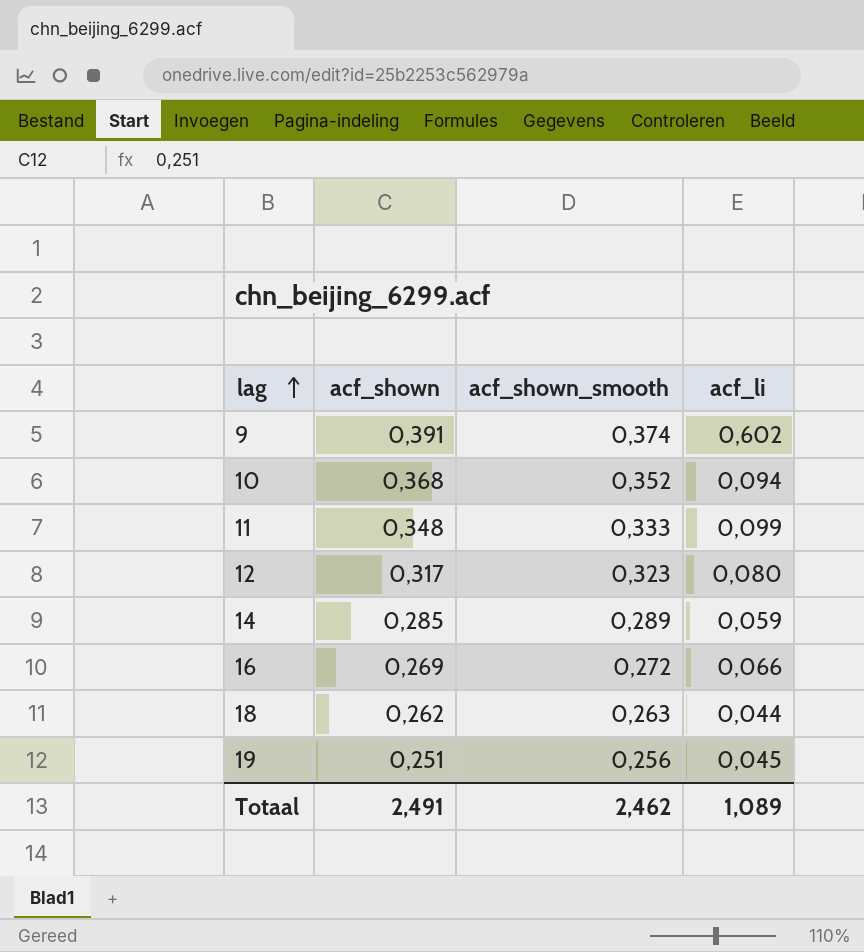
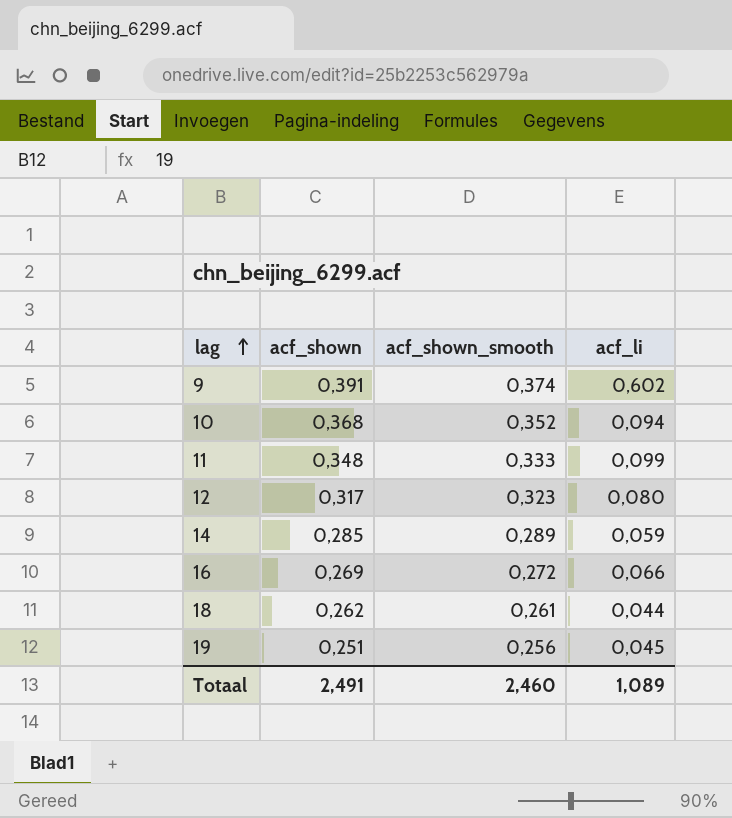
18 | acf_shown_smooth: 0,263 -> 0,261
Totaal | acf_shown_smooth: 2,462 -> 2,460

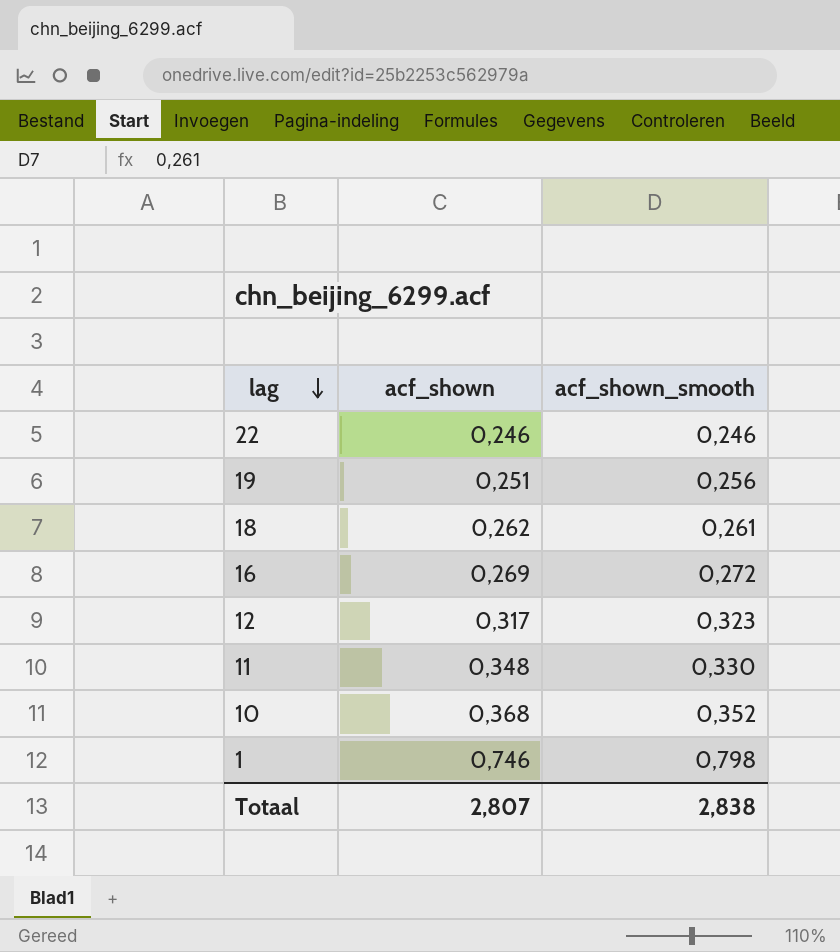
row order: lag ascending -> lag descending
column acf_li | position: 4 -> none
row 9: 0,391 | 0,374 | 0,602 -> none
row 14: 0,285 | 0,289 | 0,059 -> none
row 22: none -> 0,246 | 0,246
11 | acf_shown_smooth: 0,333 -> 0,330
row 1: none -> 0,746 | 0,798
Totaal | acf_shown: 2,491 -> 2,807
Totaal | acf_shown_smooth: 2,460 -> 2,838

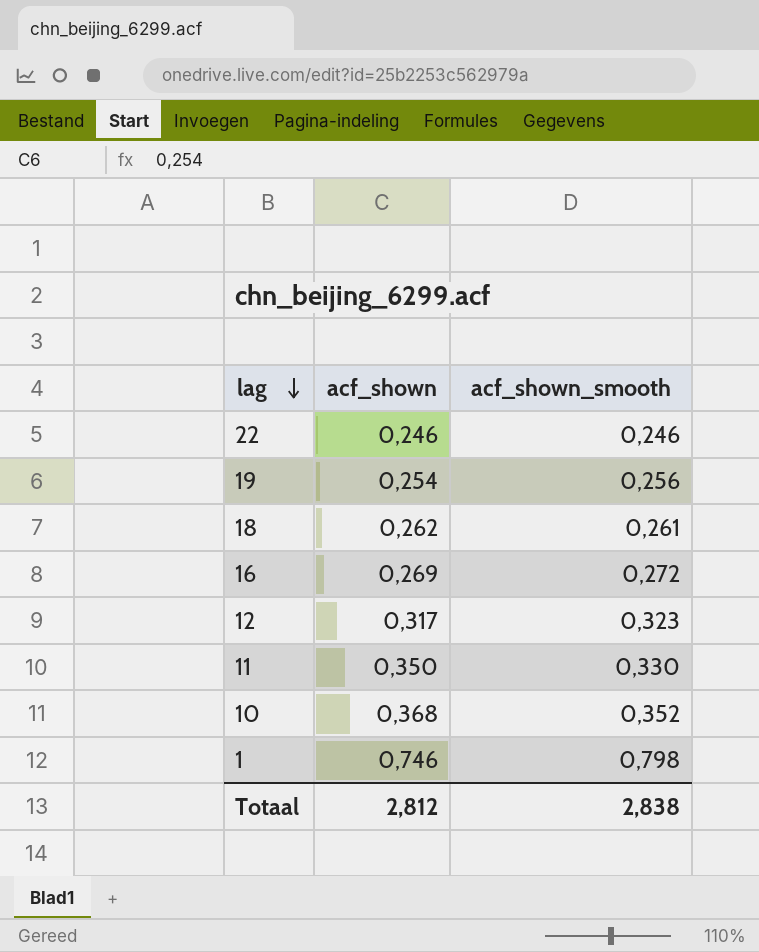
19 | acf_shown: 0,251 -> 0,254
11 | acf_shown: 0,348 -> 0,350
Totaal | acf_shown: 2,807 -> 2,812

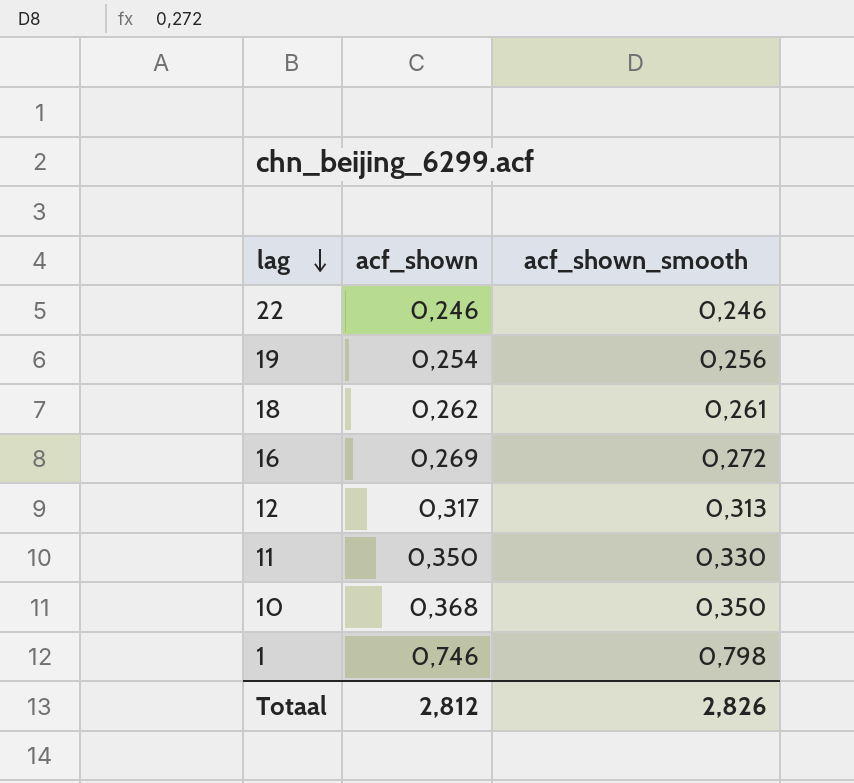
12 | acf_shown_smooth: 0,323 -> 0,313
10 | acf_shown_smooth: 0,352 -> 0,350
Totaal | acf_shown_smooth: 2,838 -> 2,826

